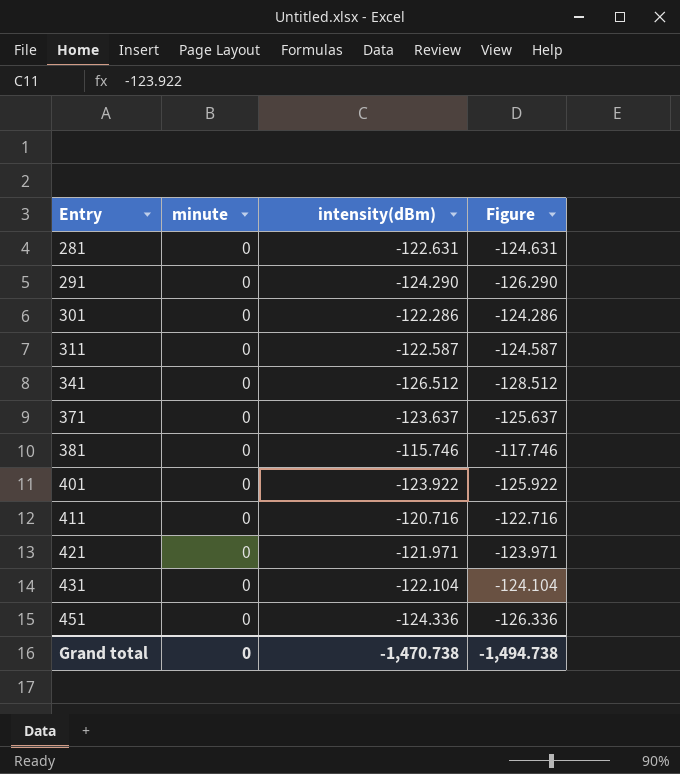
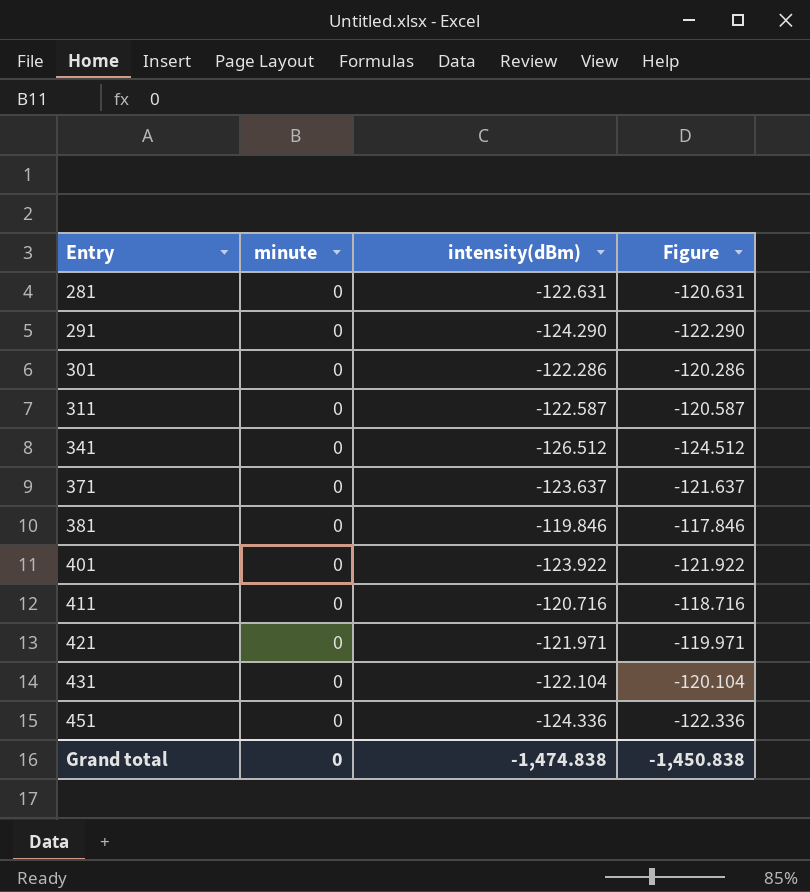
column Figure | formula: [intensity(dBm)] - 2 -> [intensity(dBm)] + 2
381 | intensity(dBm): -115.746 -> -119.846
Grand total | intensity(dBm): -1,470.738 -> -1,474.838
Grand total | Figure: -1,494.738 -> -1,450.838

